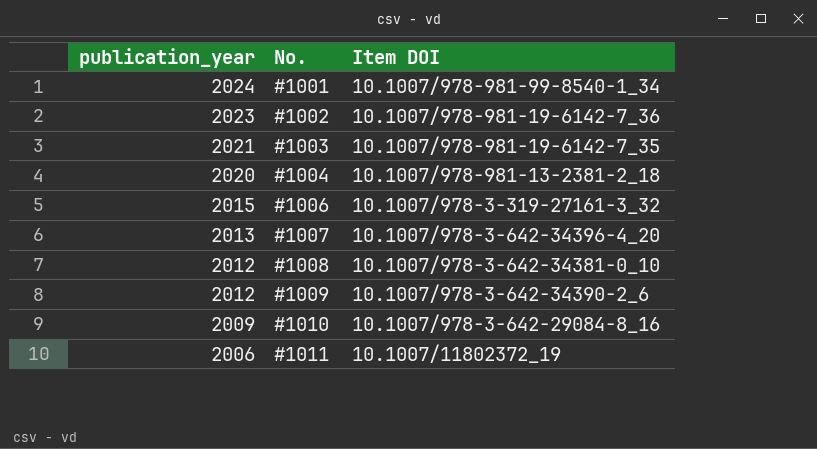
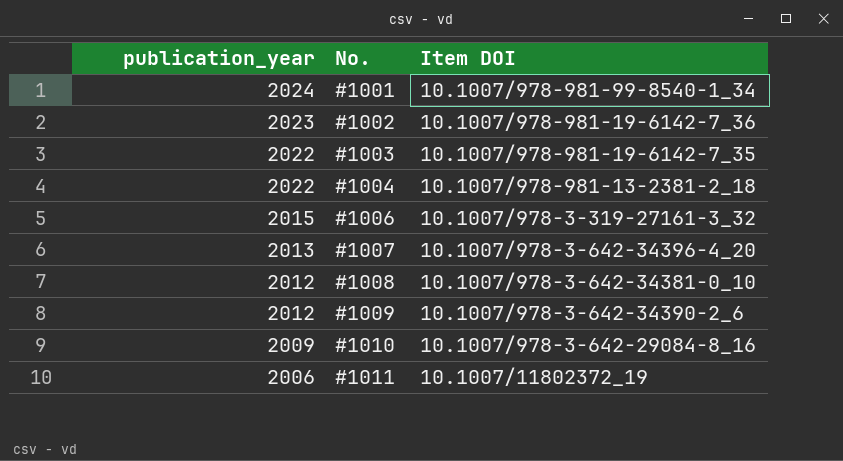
#1003 | publication_year: 2021 -> 2022
#1004 | publication_year: 2020 -> 2022

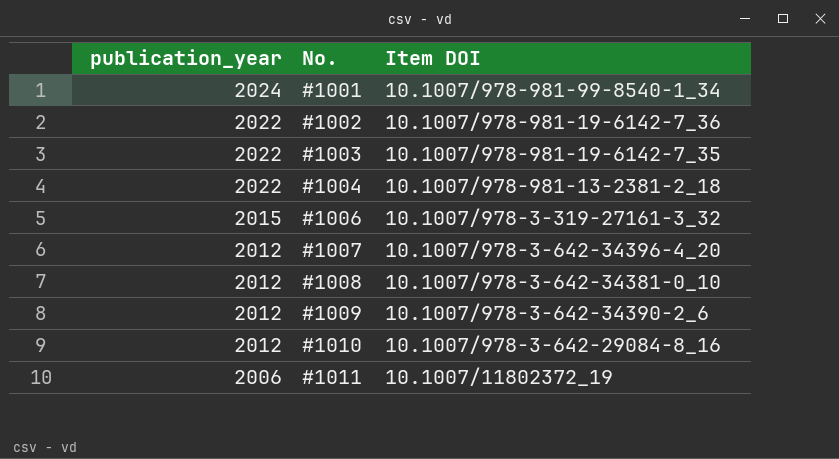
#1002 | publication_year: 2023 -> 2022
#1007 | publication_year: 2013 -> 2012
#1010 | publication_year: 2009 -> 2012

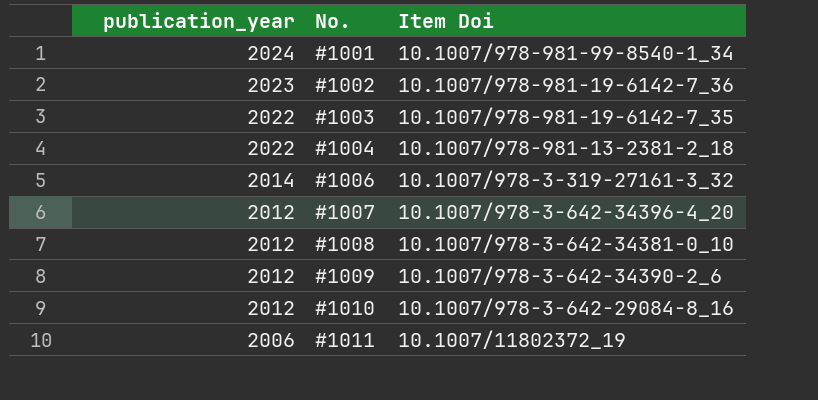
column name: Item DOI -> Item Doi
#1002 | publication_year: 2022 -> 2023
#1006 | publication_year: 2015 -> 2014

